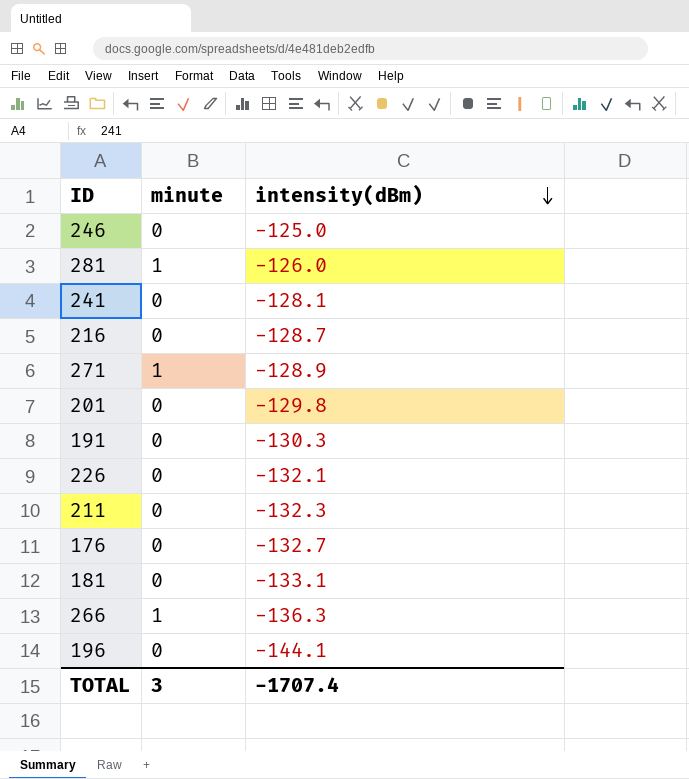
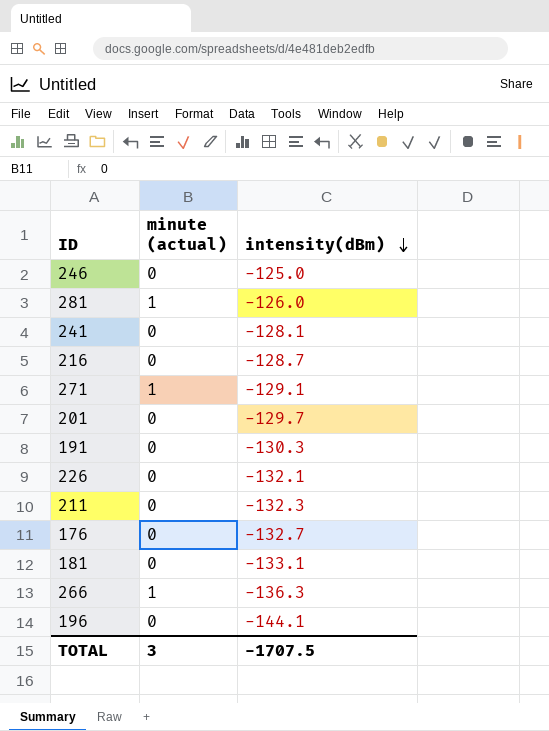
column name: minute -> minute (actual)
271 | intensity(dBm): -128.9 -> -129.1
201 | intensity(dBm): -129.8 -> -129.7
TOTAL | intensity(dBm): -1707.4 -> -1707.5

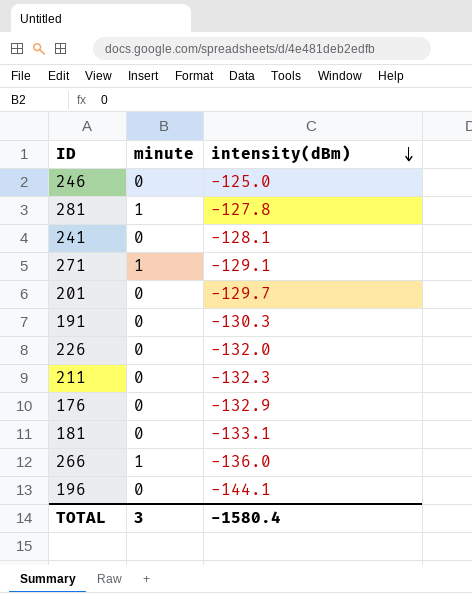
column name: minute (actual) -> minute
row 216: 0 | -128.7 -> none
281 | intensity(dBm): -126.0 -> -127.8
226 | intensity(dBm): -132.1 -> -132.0
176 | intensity(dBm): -132.7 -> -132.9
266 | intensity(dBm): -136.3 -> -136.0
TOTAL | intensity(dBm): -1707.5 -> -1580.4

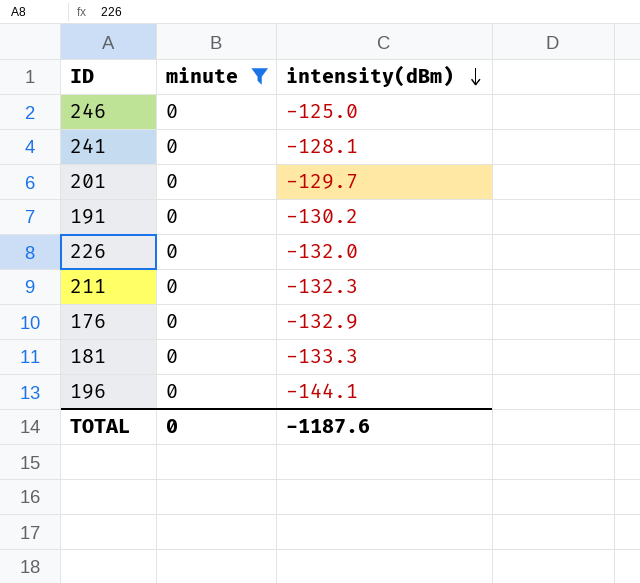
filter: none -> minute = 0
191 | intensity(dBm): -130.3 -> -130.2
181 | intensity(dBm): -133.1 -> -133.3
TOTAL | minute: 3 -> 0
TOTAL | intensity(dBm): -1580.4 -> -1187.6

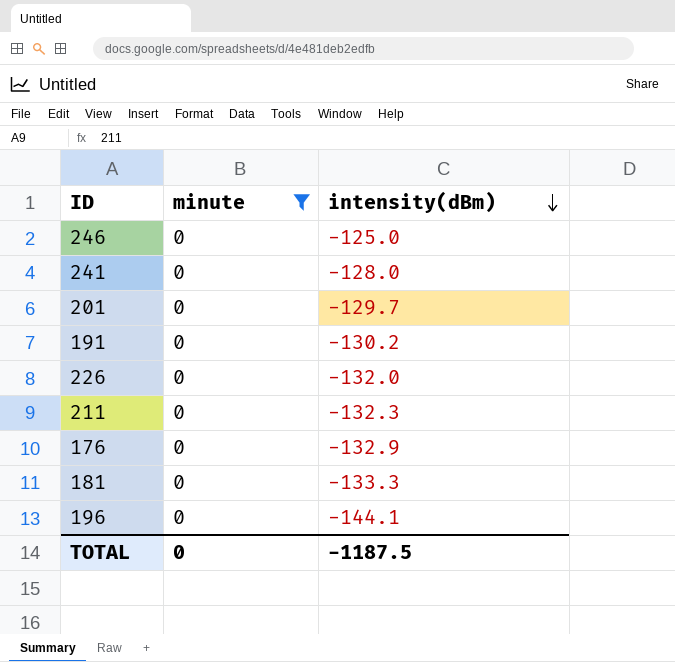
241 | intensity(dBm): -128.1 -> -128.0
TOTAL | intensity(dBm): -1187.6 -> -1187.5

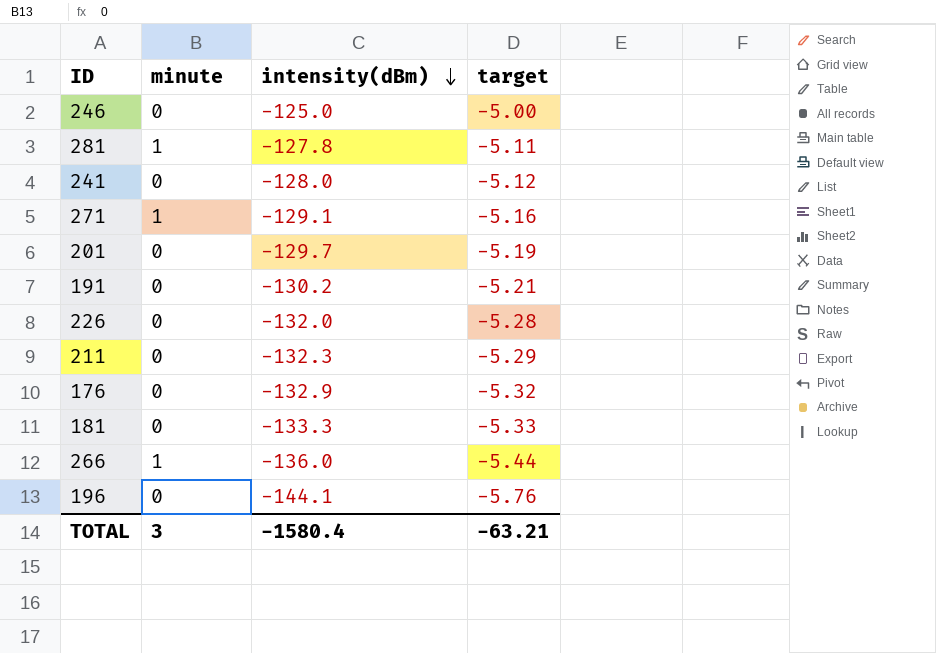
filter: minute = 0 -> none
column target | formula: none -> [intensity(dBm)] * 0.04
TOTAL | minute: 0 -> 3
TOTAL | intensity(dBm): -1187.5 -> -1580.4

